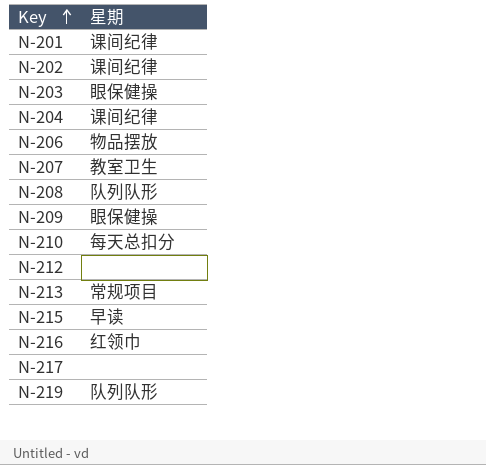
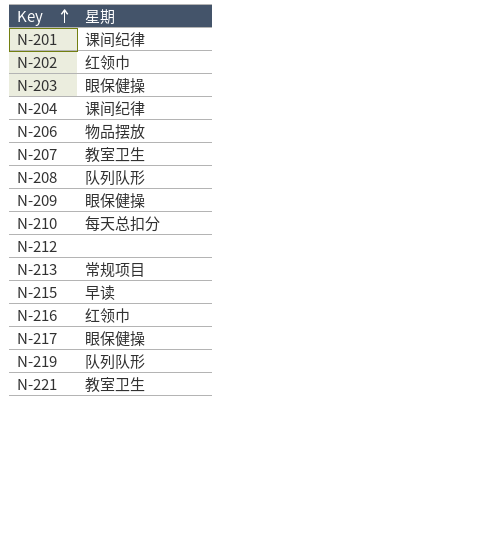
N-202 | 星期: 课间纪律 -> 红领巾
N-217 | 星期: none -> 眼保健操
row N-221: none -> 教室卫生

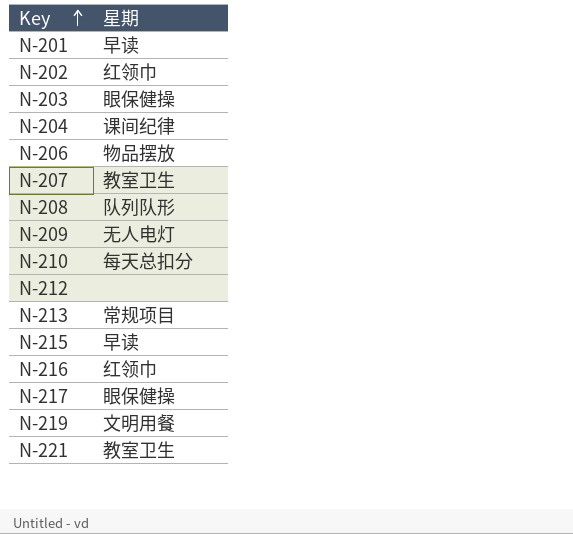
N-201 | 星期: 课间纪律 -> 早读
N-209 | 星期: 眼保健操 -> 无人电灯
N-219 | 星期: 队列队形 -> 文明用餐

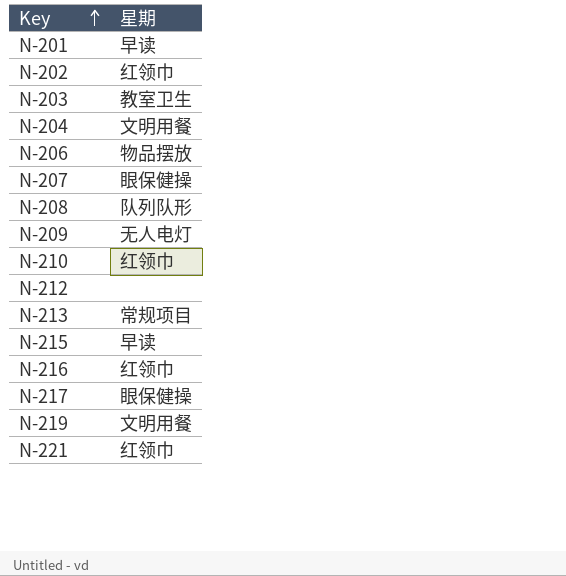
N-203 | 星期: 眼保健操 -> 教室卫生
N-204 | 星期: 课间纪律 -> 文明用餐
N-207 | 星期: 教室卫生 -> 眼保健操
N-210 | 星期: 每天总扣分 -> 红领巾
N-221 | 星期: 教室卫生 -> 红领巾

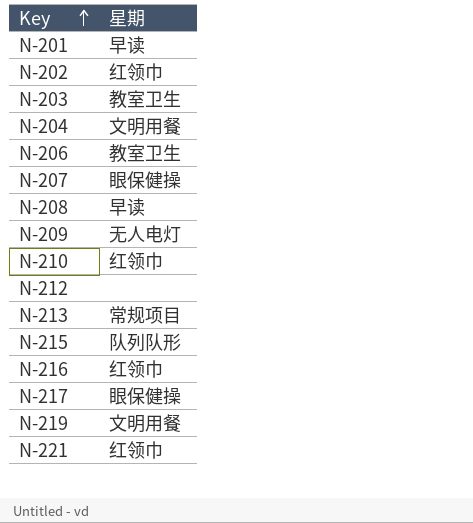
N-206 | 星期: 物品摆放 -> 教室卫生
N-208 | 星期: 队列队形 -> 早读
N-215 | 星期: 早读 -> 队列队形

